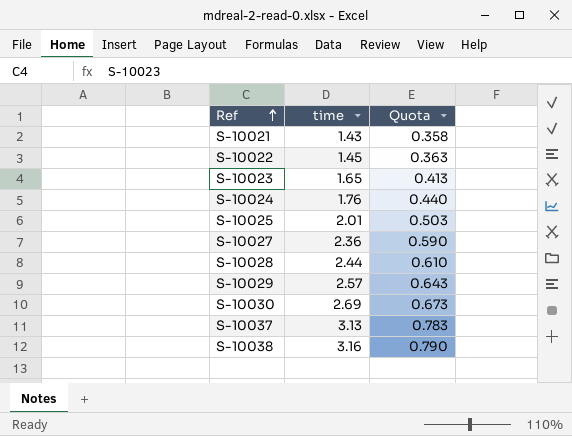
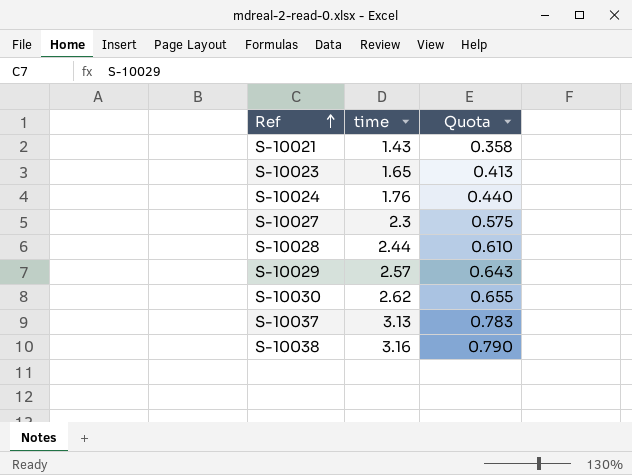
row S-10022: 1.45 | 0.363 -> none
row S-10025: 2.01 | 0.503 -> none
S-10027 | time: 2.36 -> 2.3
S-10027 | Quota: 0.590 -> 0.575
S-10030 | time: 2.69 -> 2.62
S-10030 | Quota: 0.673 -> 0.655

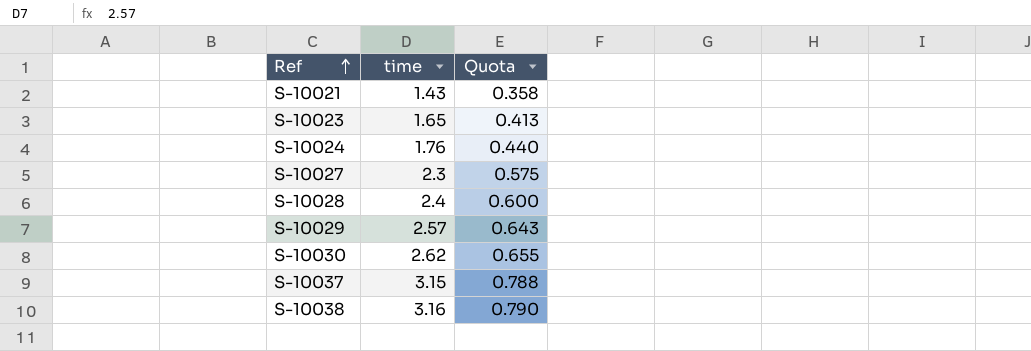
S-10028 | time: 2.44 -> 2.4
S-10028 | Quota: 0.610 -> 0.600
S-10037 | time: 3.13 -> 3.15
S-10037 | Quota: 0.783 -> 0.788

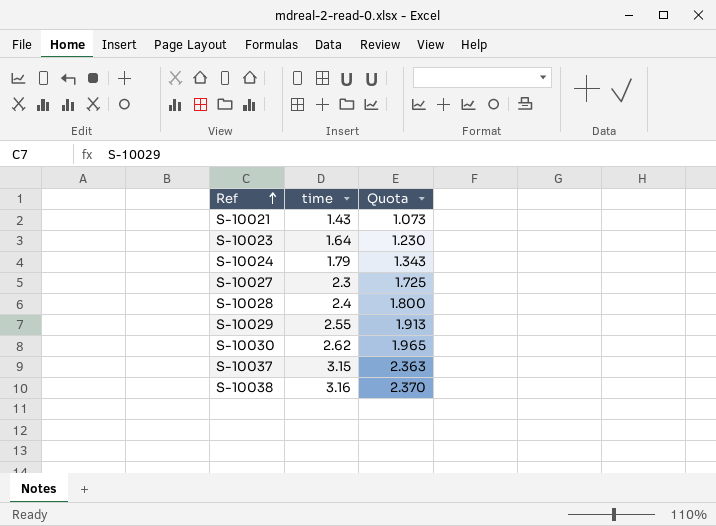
column Quota | formula: [time] * 0.25 -> [time] * 0.75
S-10023 | time: 1.65 -> 1.64
S-10024 | time: 1.76 -> 1.79
S-10029 | time: 2.57 -> 2.55

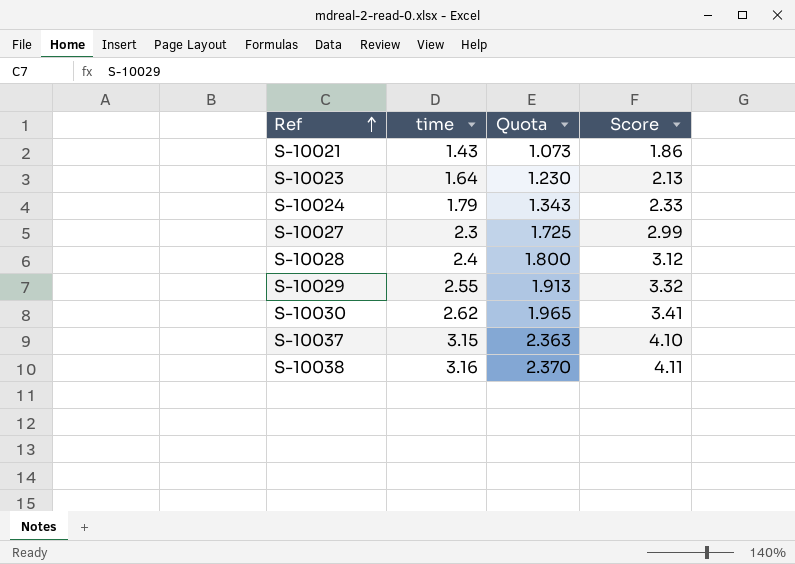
column Score | formula: none -> [time] * 1.3

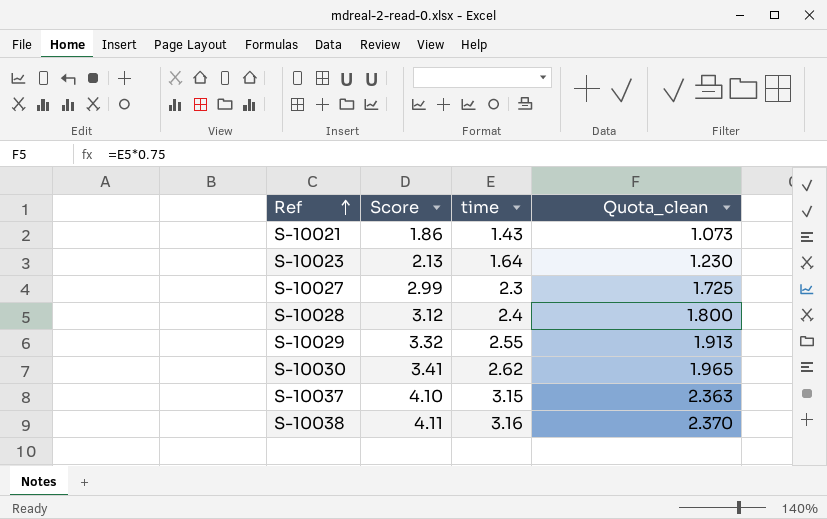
column Score | position: 4 -> 2
column name: Quota -> Quota_clean
row S-10024: 1.79 | 1.343 | 2.33 -> none

